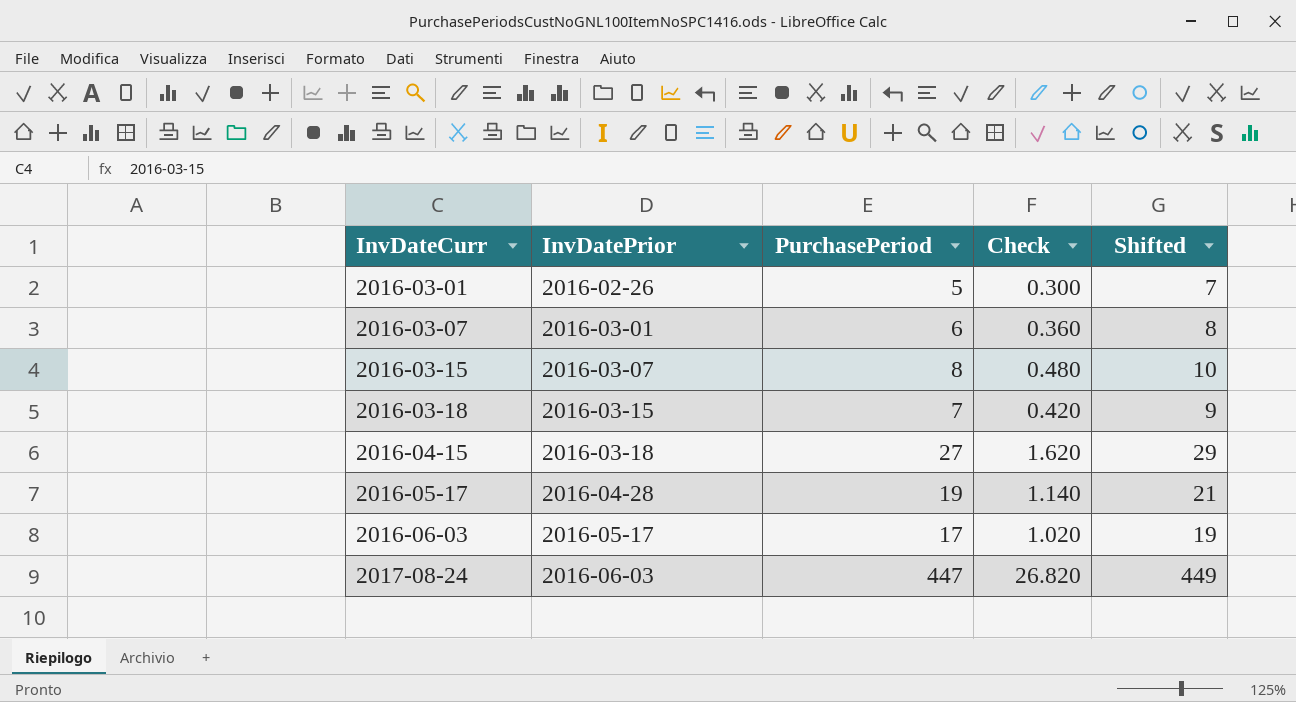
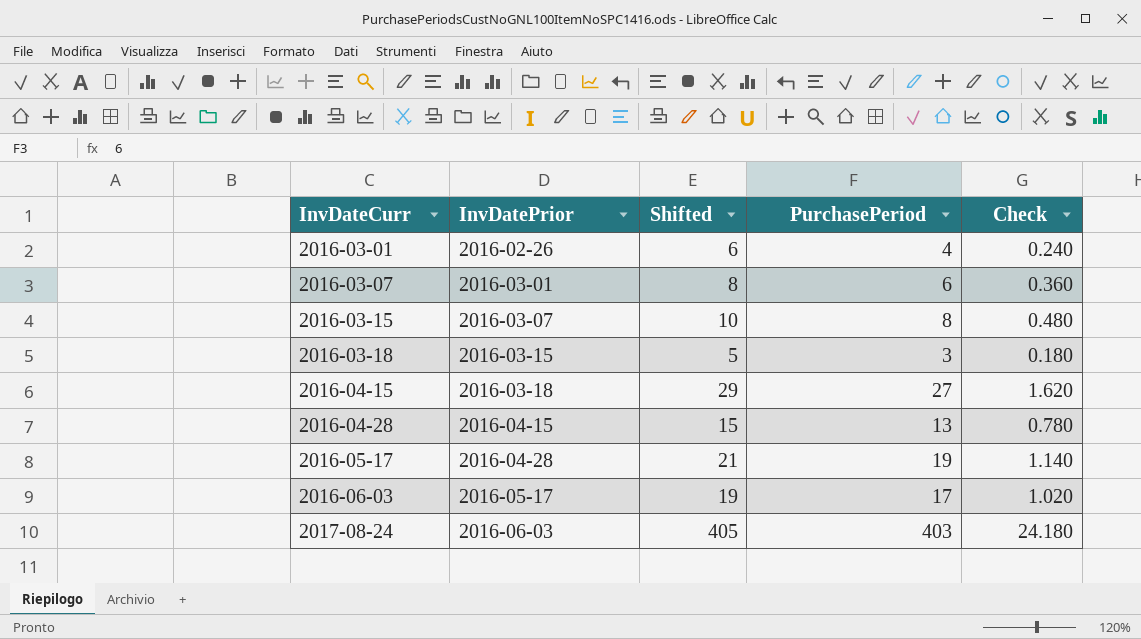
column Shifted | position: 5 -> 3
2016-03-01 | Shifted: 7 -> 6
2016-03-01 | PurchasePeriod: 5 -> 4
2016-03-01 | Check: 0.300 -> 0.240
2016-03-18 | Shifted: 9 -> 5
2016-03-18 | PurchasePeriod: 7 -> 3
2016-03-18 | Check: 0.420 -> 0.180
row 2016-04-28: none -> 2016-04-15 | 15 | 13 | 0.780
2017-08-24 | Shifted: 449 -> 405
2017-08-24 | PurchasePeriod: 447 -> 403
2017-08-24 | Check: 26.820 -> 24.180

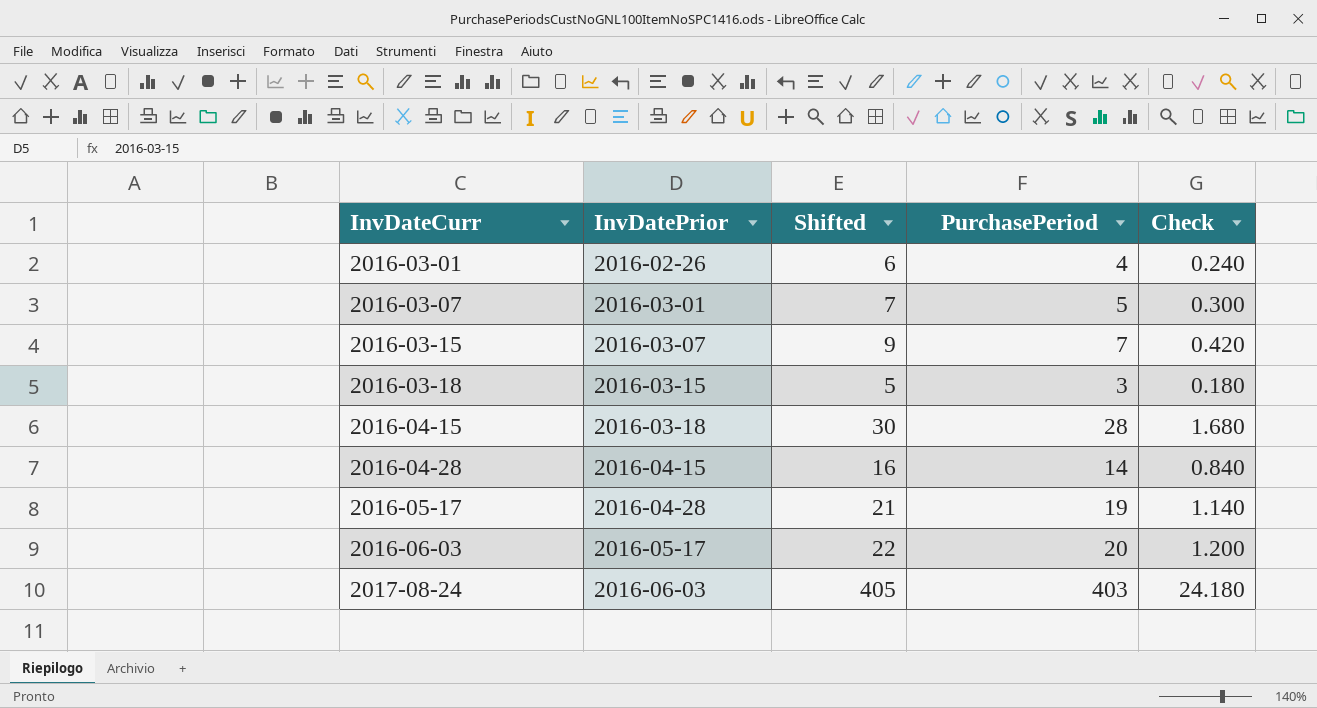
2016-03-07 | Shifted: 8 -> 7
2016-03-07 | PurchasePeriod: 6 -> 5
2016-03-07 | Check: 0.360 -> 0.300
2016-03-15 | Shifted: 10 -> 9
2016-03-15 | PurchasePeriod: 8 -> 7
2016-03-15 | Check: 0.480 -> 0.420
2016-04-15 | Shifted: 29 -> 30
2016-04-15 | PurchasePeriod: 27 -> 28
2016-04-15 | Check: 1.620 -> 1.680
2016-04-28 | Shifted: 15 -> 16
2016-04-28 | PurchasePeriod: 13 -> 14
2016-04-28 | Check: 0.780 -> 0.840
2016-06-03 | Shifted: 19 -> 22
2016-06-03 | PurchasePeriod: 17 -> 20
2016-06-03 | Check: 1.020 -> 1.200

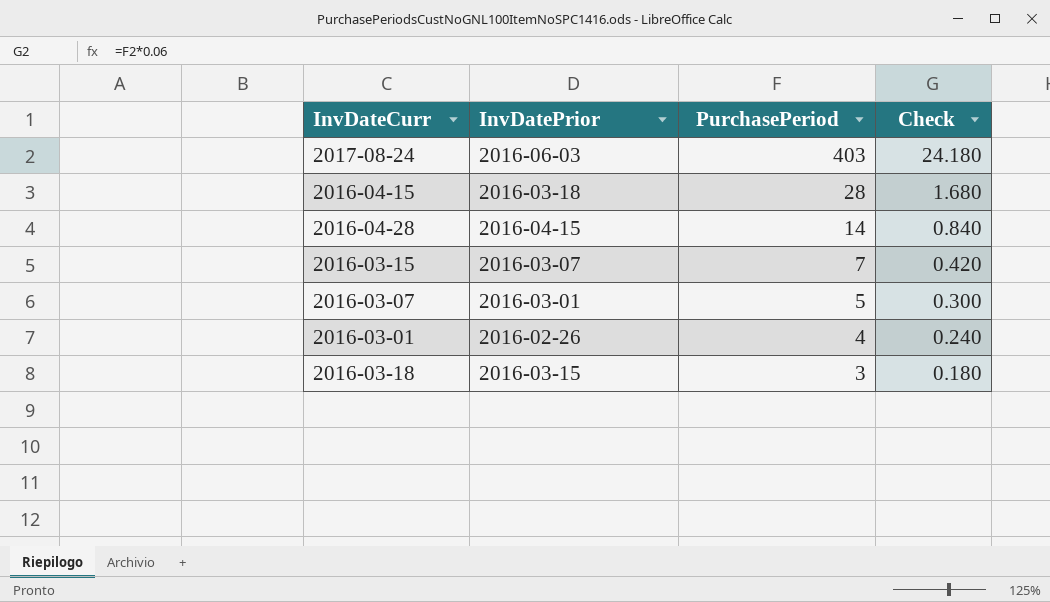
row order: InvDateCurr ascending -> PurchasePeriod descending
column Shifted | formula: [PurchasePeriod] + 2 -> none
row 2016-05-17: 2016-04-28 | 21 | 19 | 1.140 -> none
row 2016-06-03: 2016-05-17 | 22 | 20 | 1.200 -> none

